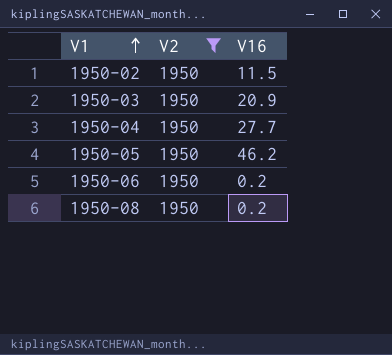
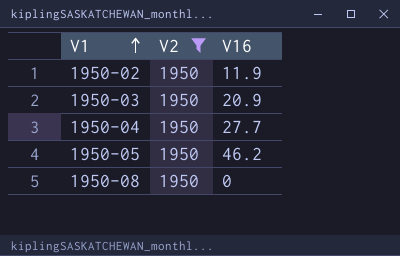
row 1950-06: 1950 | 0.2 -> none
1950-02 | V16: 11.5 -> 11.9
1950-08 | V16: 0.2 -> 0

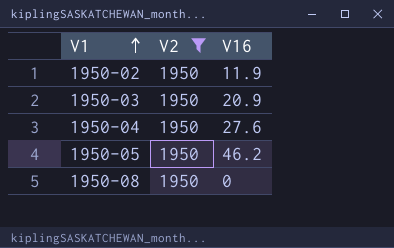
1950-04 | V16: 27.7 -> 27.6

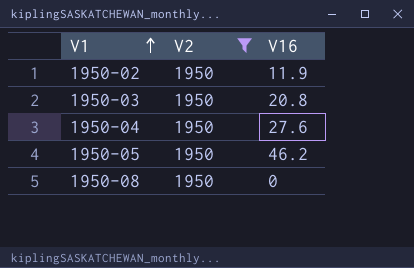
1950-03 | V16: 20.9 -> 20.8

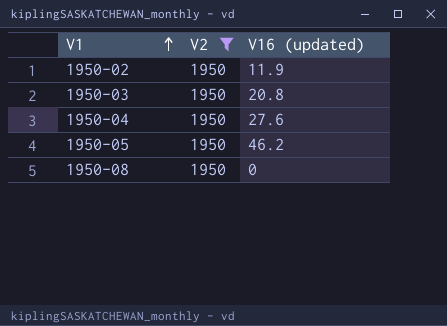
column name: V16 -> V16 (updated)

